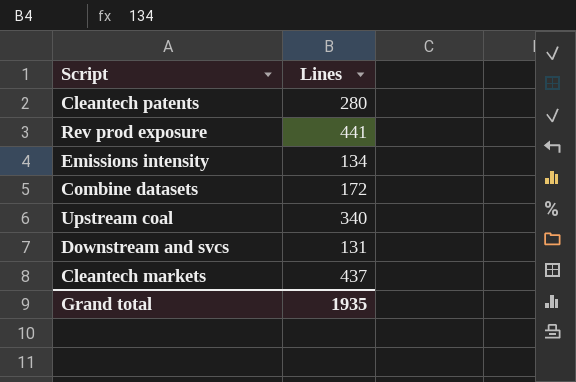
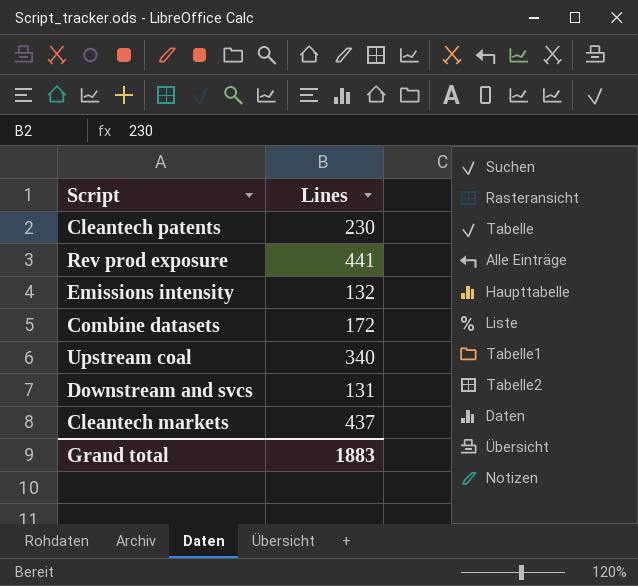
Cleantech patents | Lines: 280 -> 230
Emissions intensity | Lines: 134 -> 132
Grand total | Lines: 1935 -> 1883

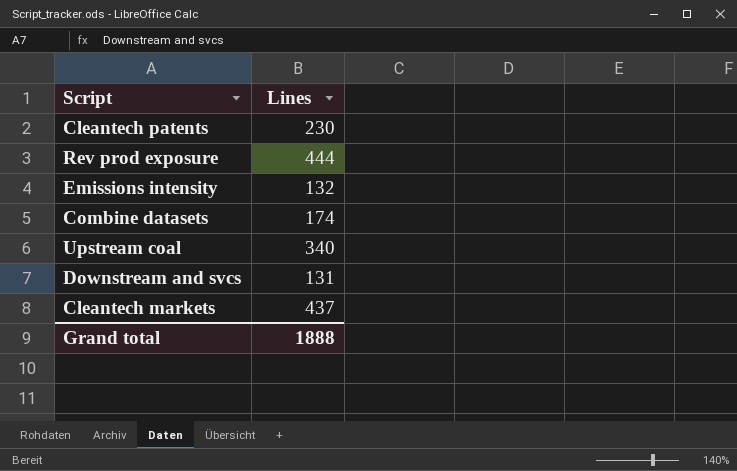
Rev prod exposure | Lines: 441 -> 444
Combine datasets | Lines: 172 -> 174
Grand total | Lines: 1883 -> 1888

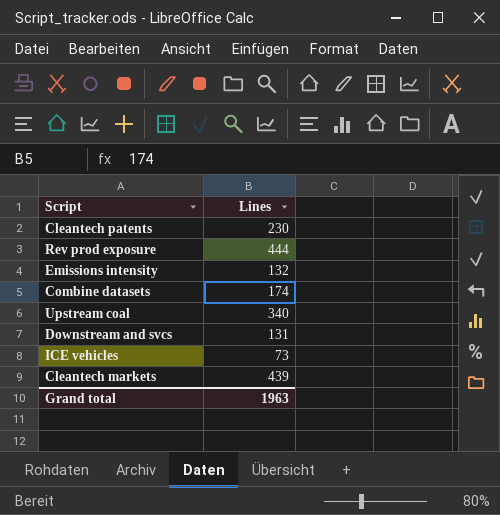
row ICE vehicles: none -> 73
Cleantech markets | Lines: 437 -> 439
Grand total | Lines: 1888 -> 1963

